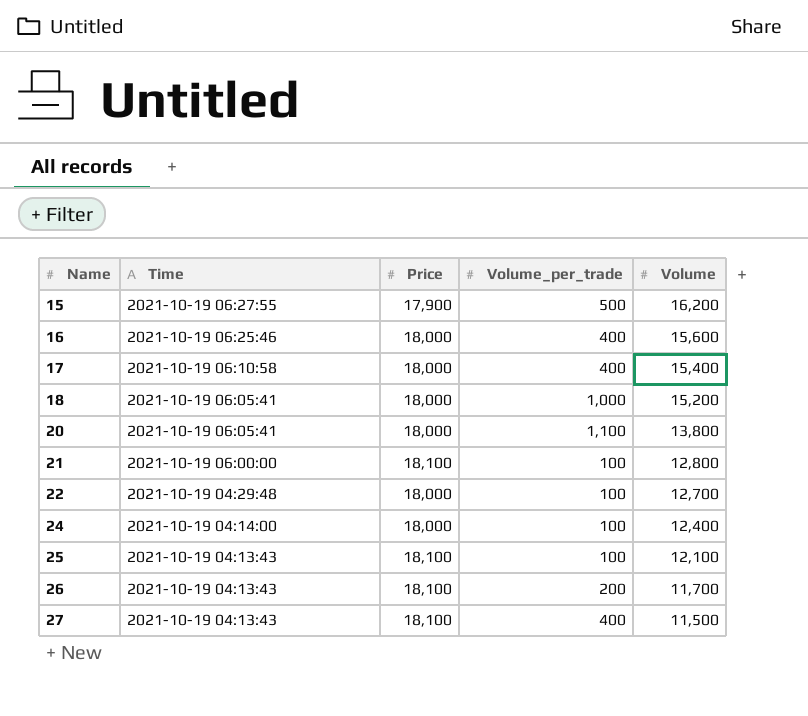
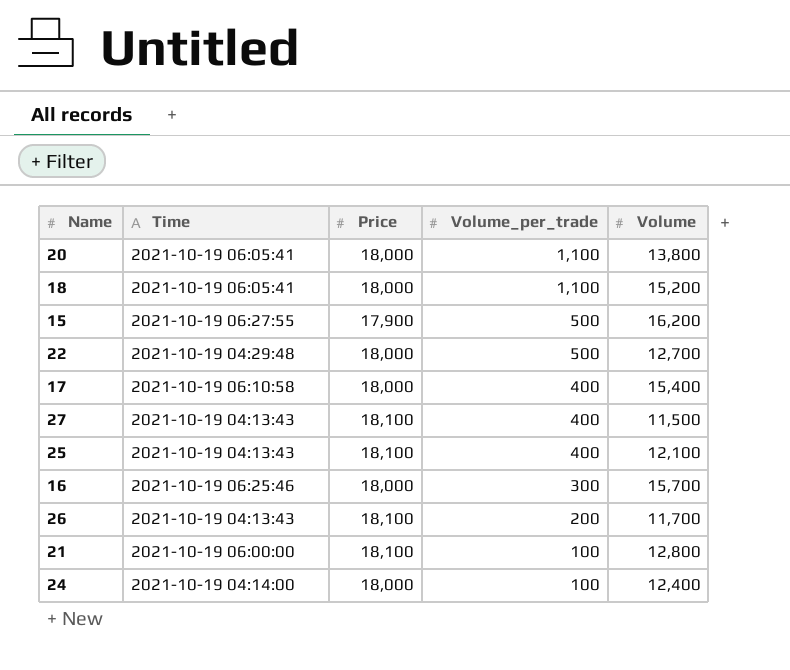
row order: Name ascending -> Volume_per_trade descending
18 | Volume_per_trade: 1,000 -> 1,100
22 | Volume_per_trade: 100 -> 500
25 | Volume_per_trade: 100 -> 400
16 | Volume_per_trade: 400 -> 300
16 | Volume: 15,600 -> 15,700

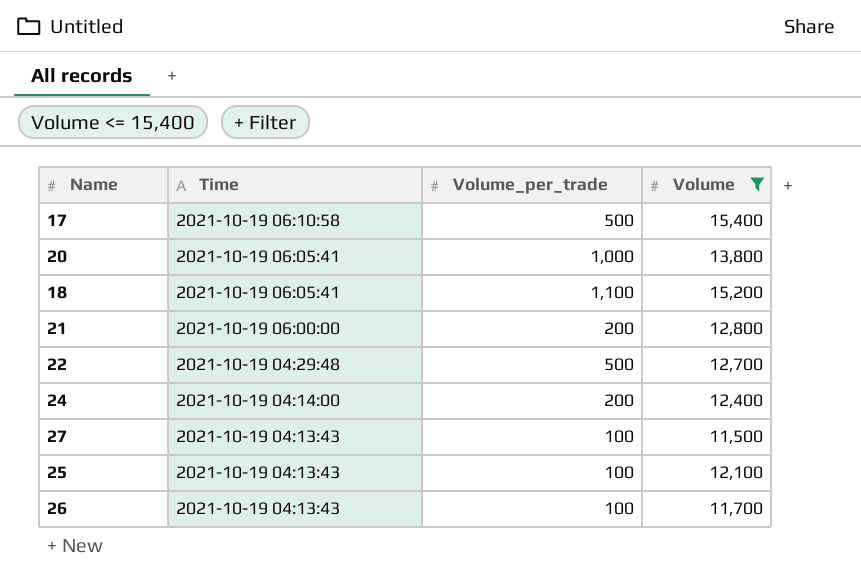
filter: none -> Volume <= 15,400
row order: Volume_per_trade descending -> Time descending
column Price | position: 3 -> none
17 | Volume_per_trade: 400 -> 500
20 | Volume_per_trade: 1,100 -> 1,000
21 | Volume_per_trade: 100 -> 200
24 | Volume_per_trade: 100 -> 200
27 | Volume_per_trade: 400 -> 100
25 | Volume_per_trade: 400 -> 100
26 | Volume_per_trade: 200 -> 100

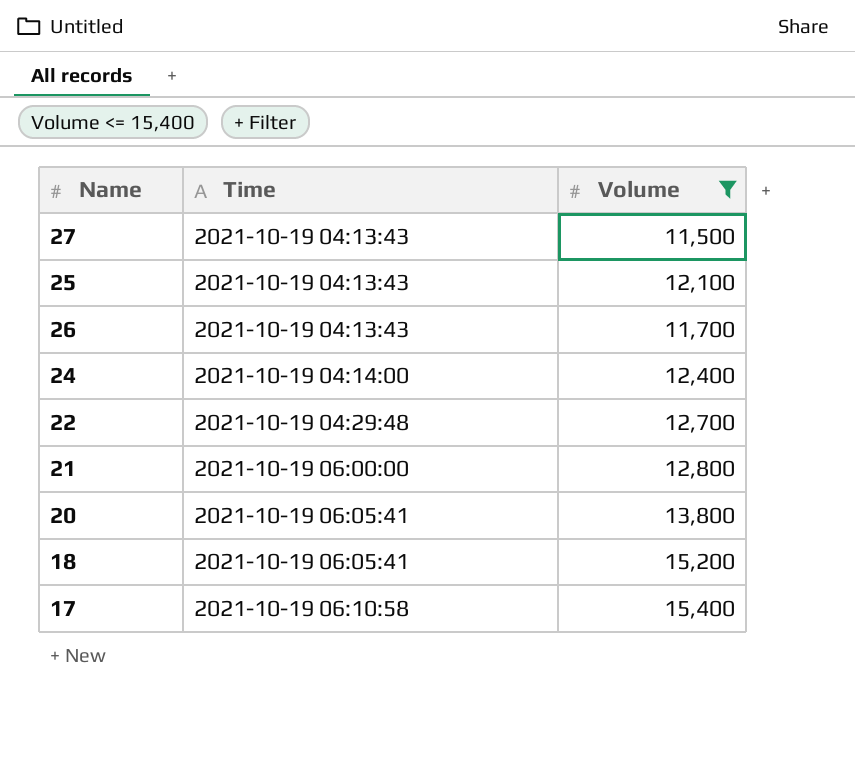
row order: Time descending -> Time ascending
column Volume_per_trade | position: 3 -> none

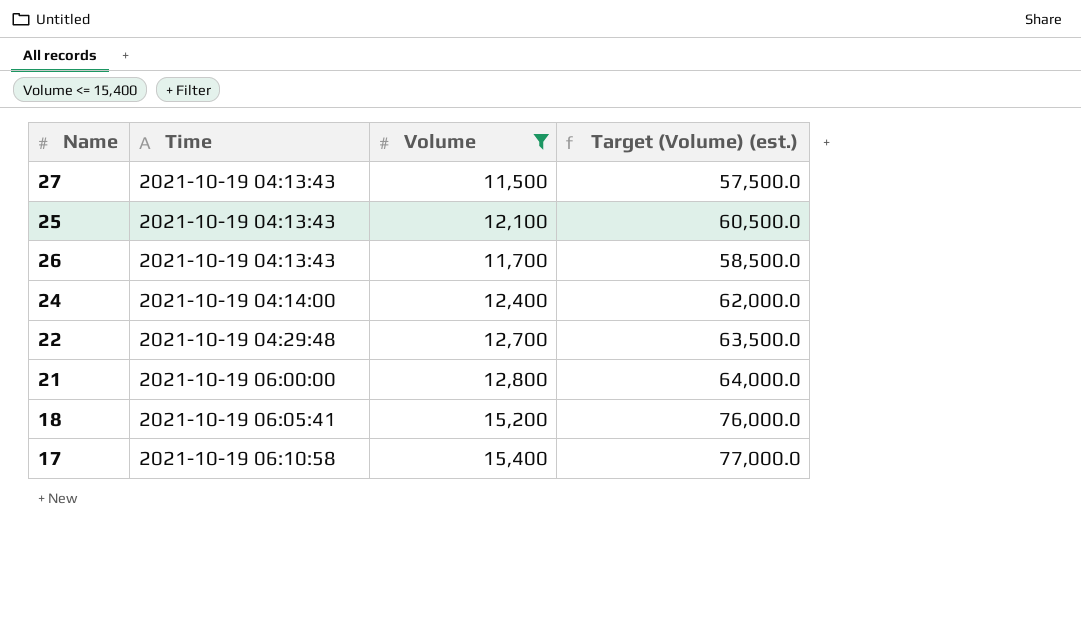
column Target (Volume) (est.) | formula: none -> [Volume] * 5
row 20: 2021-10-19 06:05:41 | 13,800 -> none

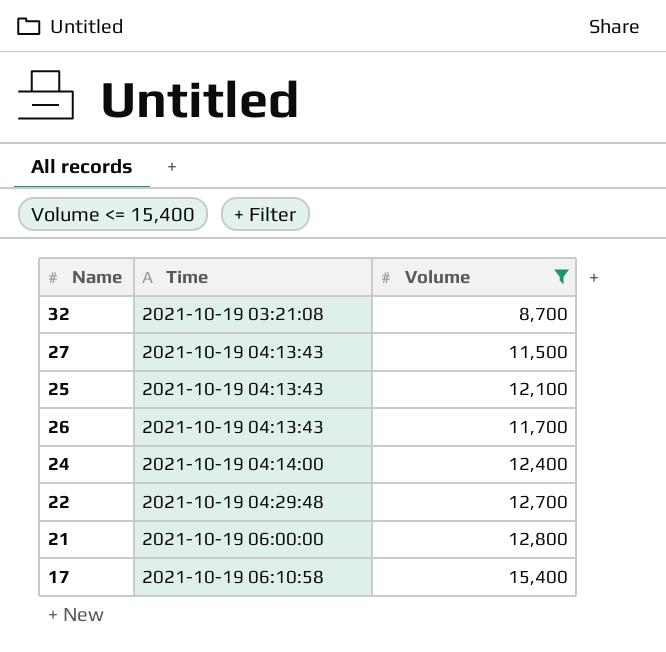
column Target (Volume) (est.) | formula: [Volume] * 5 -> none
row 18: 2021-10-19 06:05:41 | 15,200 | 76,000.0 -> none
row 32: none -> 2021-10-19 03:21:08 | 8,700

